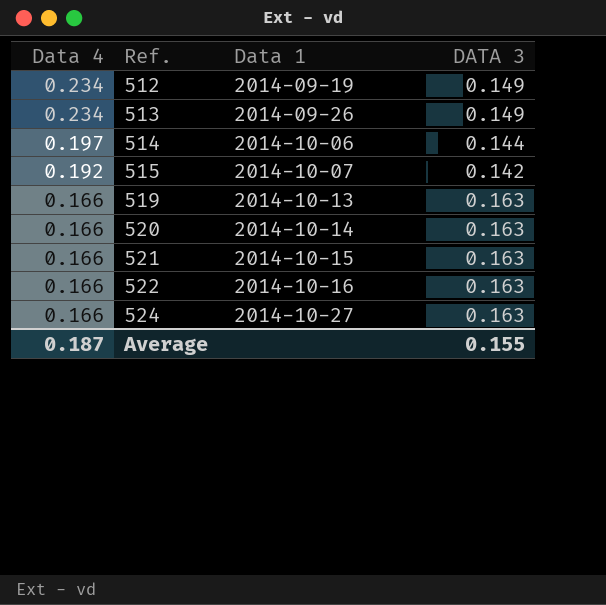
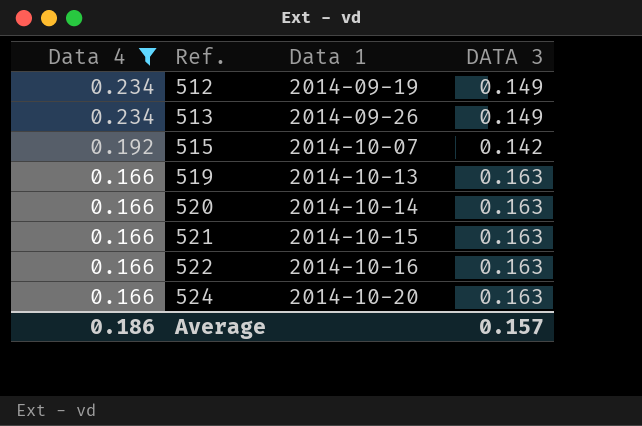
filter: none -> Data 4 != 0.197
524 | Data 1: 2014-10-27 -> 2014-10-20
Average | Data 4: 0.187 -> 0.186
Average | DATA 3: 0.155 -> 0.157

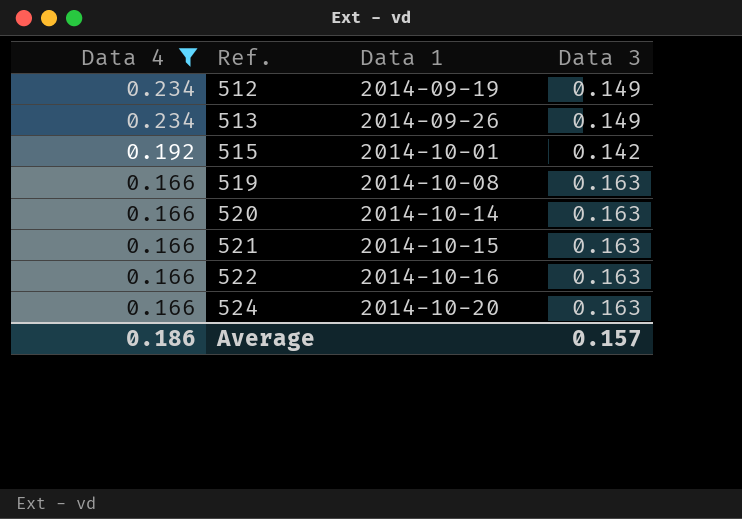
column name: DATA 3 -> Data 3
515 | Data 1: 2014-10-07 -> 2014-10-01
519 | Data 1: 2014-10-13 -> 2014-10-08

